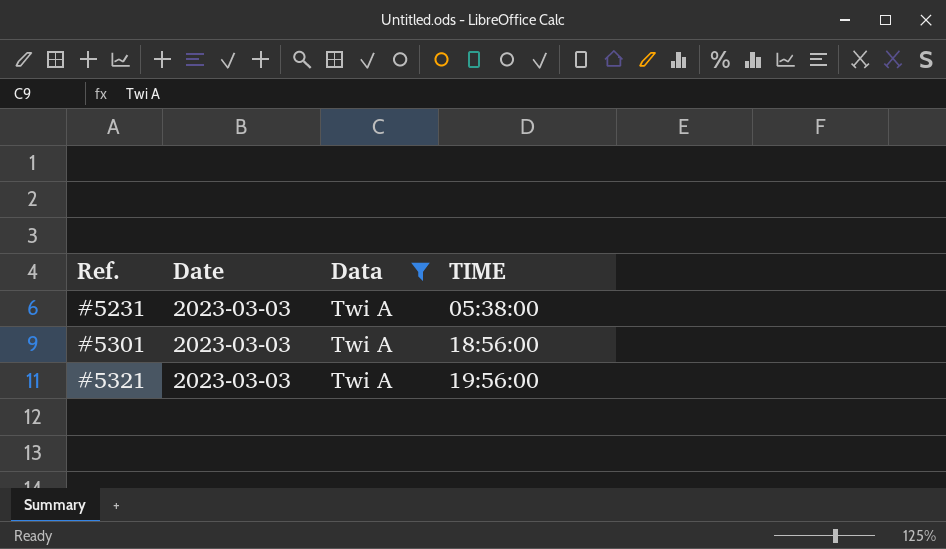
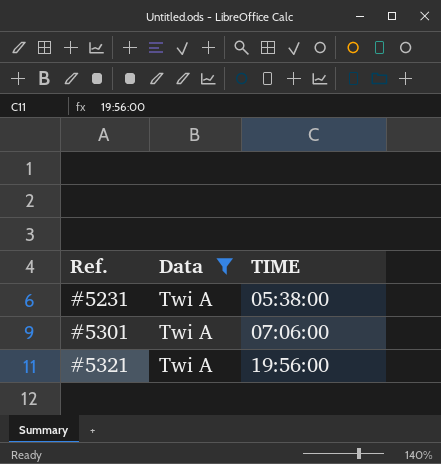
column Date | position: 2 -> none
#5301 | TIME: 18:56:00 -> 07:06:00

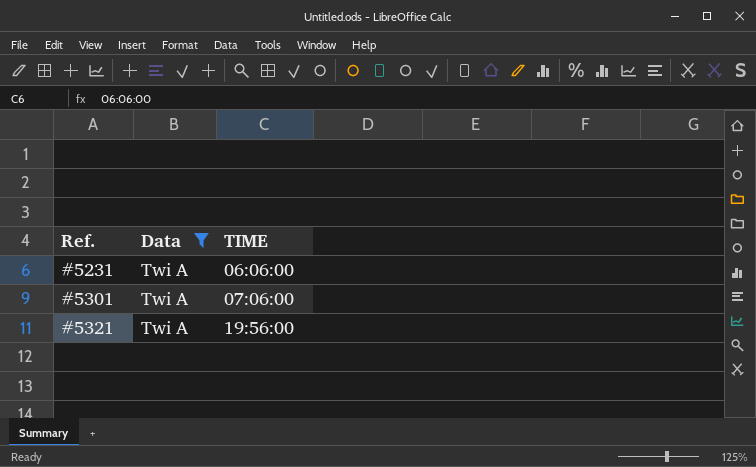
#5231 | TIME: 05:38:00 -> 06:06:00

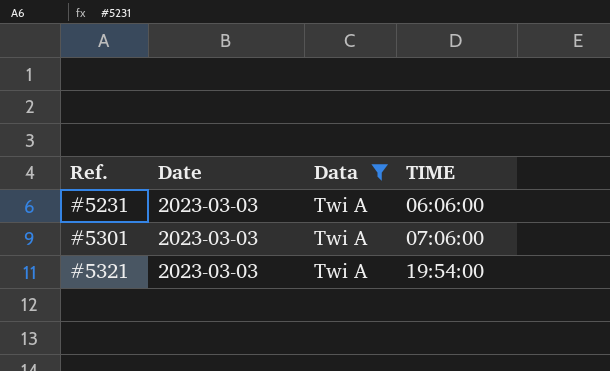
column Date | position: none -> 2
#5321 | TIME: 19:56:00 -> 19:54:00

